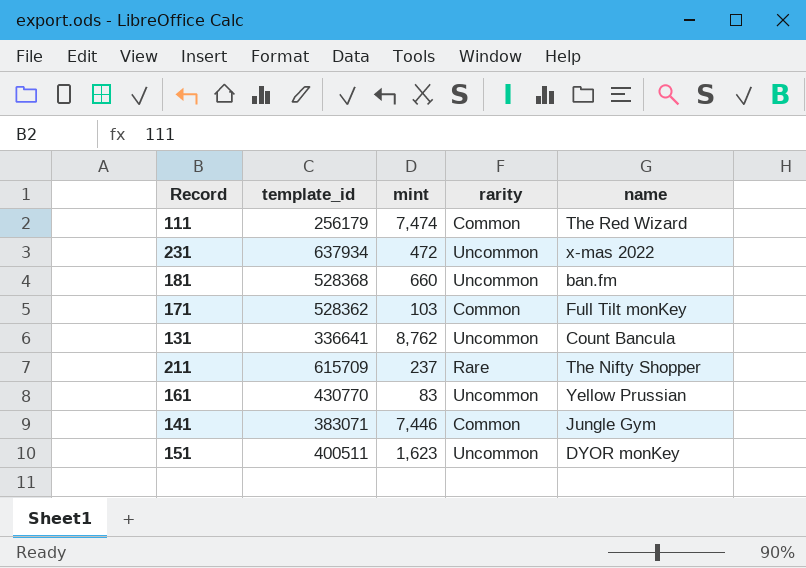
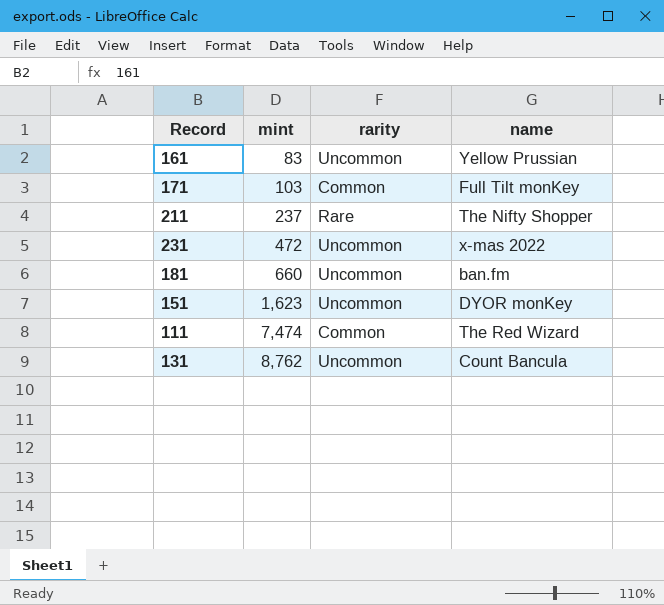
row order: none -> mint ascending
column template_id | position: 2 -> none
row 141: 383071 | 7,446 | Common | Jungle Gym -> none

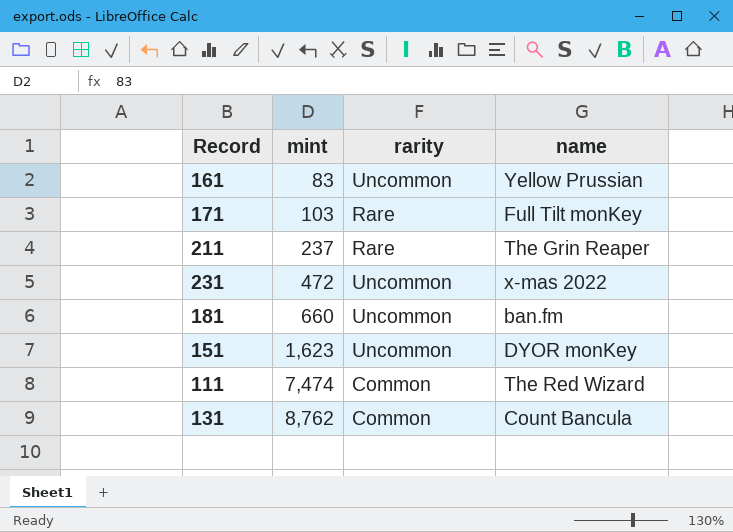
171 | rarity: Common -> Rare
211 | name: The Nifty Shopper -> The Grin Reaper
131 | rarity: Uncommon -> Common

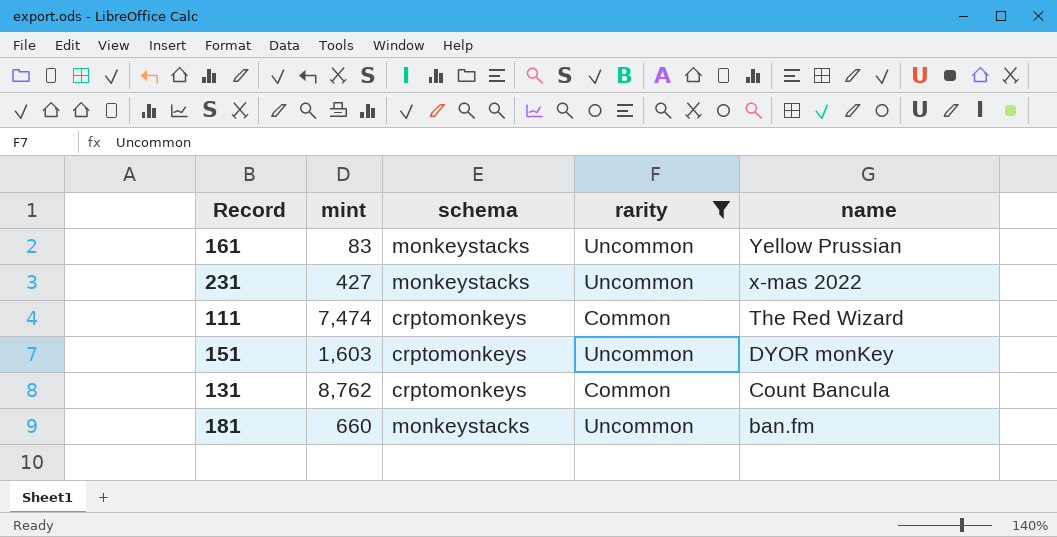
filter: none -> rarity != Rare
row order: mint ascending -> name descending
column schema | position: none -> 3
231 | mint: 472 -> 427
151 | mint: 1,623 -> 1,603

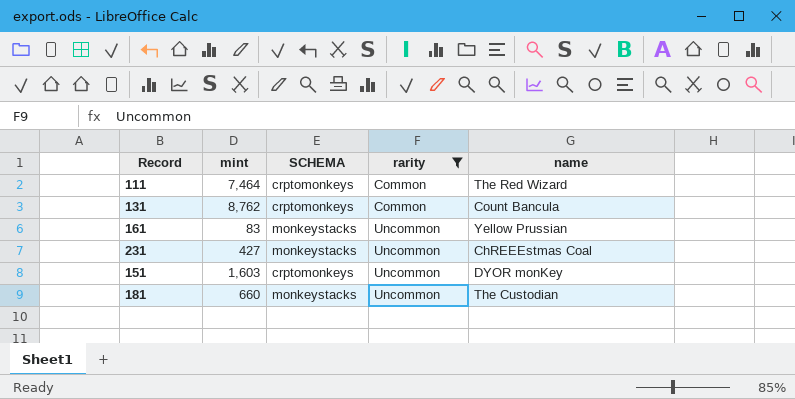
row order: name descending -> rarity ascending
column name: schema -> SCHEMA
111 | mint: 7,474 -> 7,464
231 | name: x-mas 2022 -> ChREEEstmas Coal
181 | name: ban.fm -> The Custodian

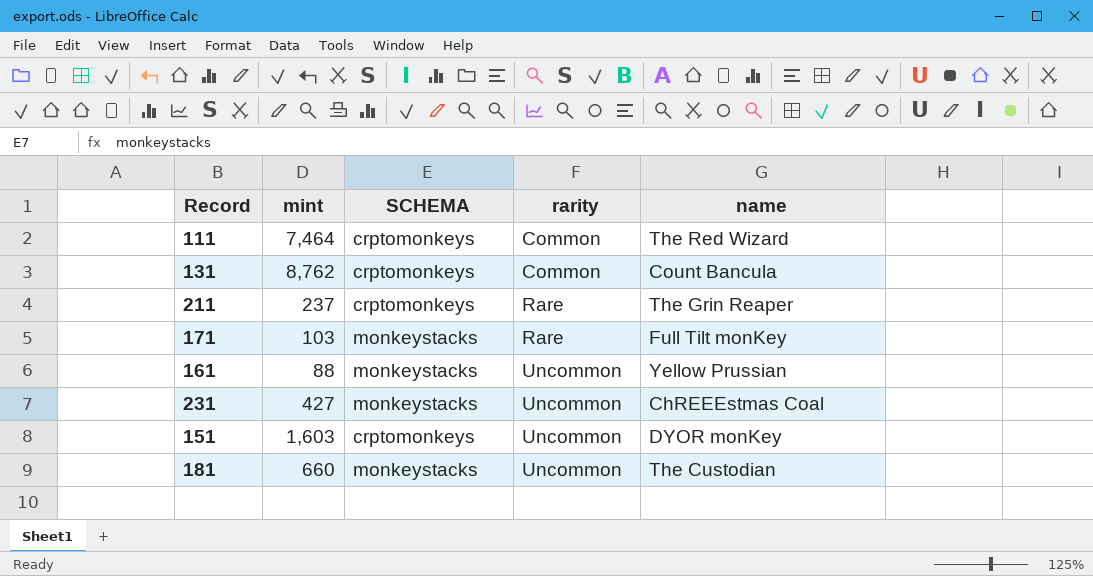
filter: rarity != Rare -> none
161 | mint: 83 -> 88

